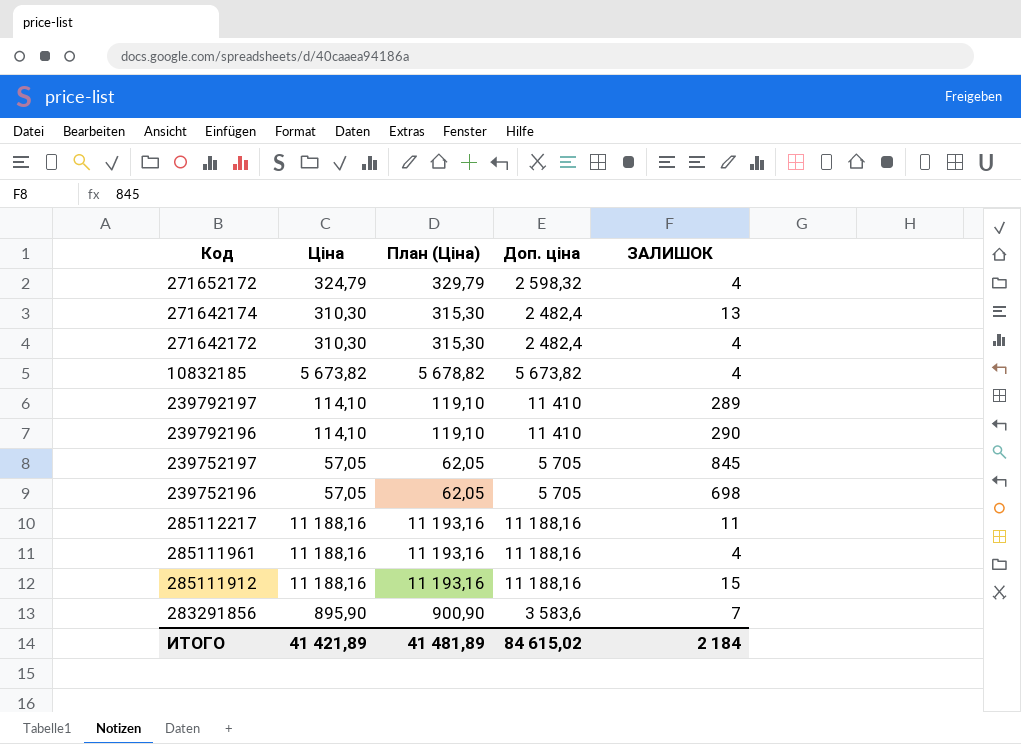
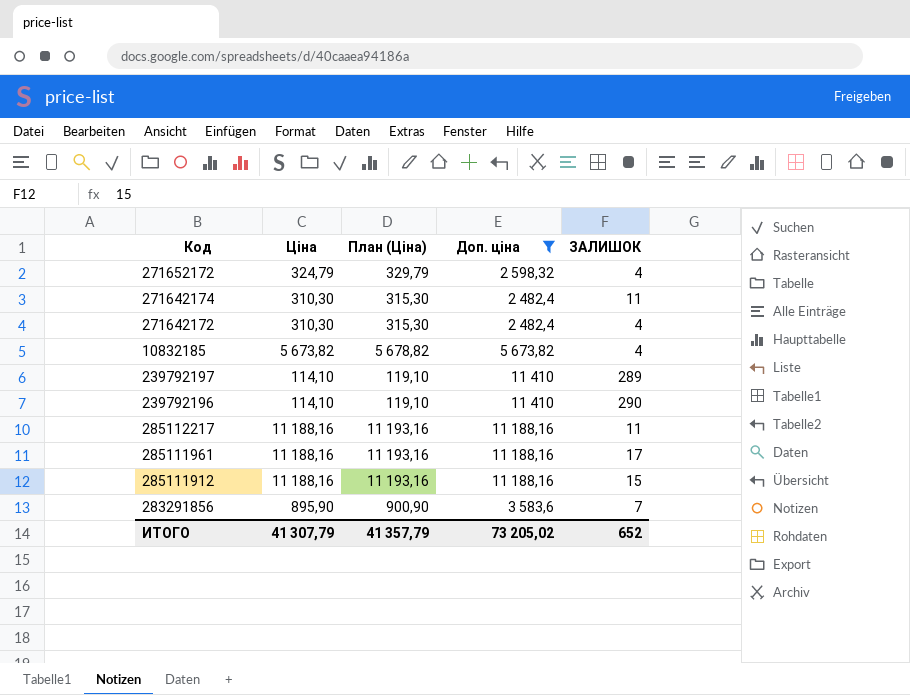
filter: none -> Доп. ціна != 5 705
271642174 | ЗАЛИШОК: 13 -> 11
285111961 | ЗАЛИШОК: 4 -> 17
ИТОГО | Ціна: 41 421,89 -> 41 307,79
ИТОГО | План (Ціна): 41 481,89 -> 41 357,79
ИТОГО | Доп. ціна: 84 615,02 -> 73 205,02
ИТОГО | ЗАЛИШОК: 2 184 -> 652

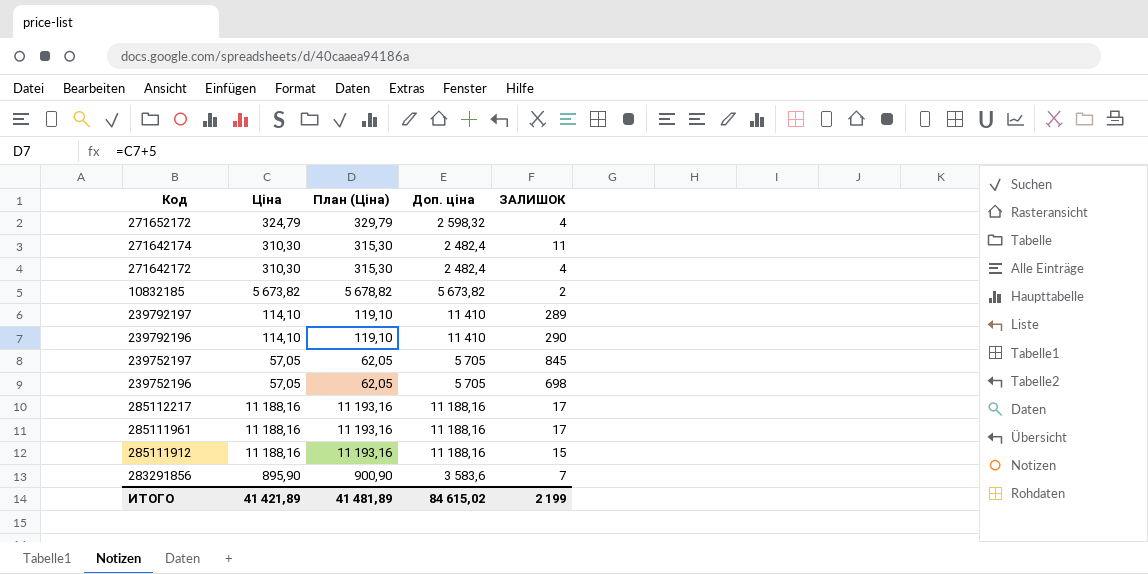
filter: Доп. ціна != 5 705 -> none
10832185 | ЗАЛИШОК: 4 -> 2
285112217 | ЗАЛИШОК: 11 -> 17
ИТОГО | Ціна: 41 307,79 -> 41 421,89
ИТОГО | План (Ціна): 41 357,79 -> 41 481,89
ИТОГО | Доп. ціна: 73 205,02 -> 84 615,02
ИТОГО | ЗАЛИШОК: 652 -> 2 199

